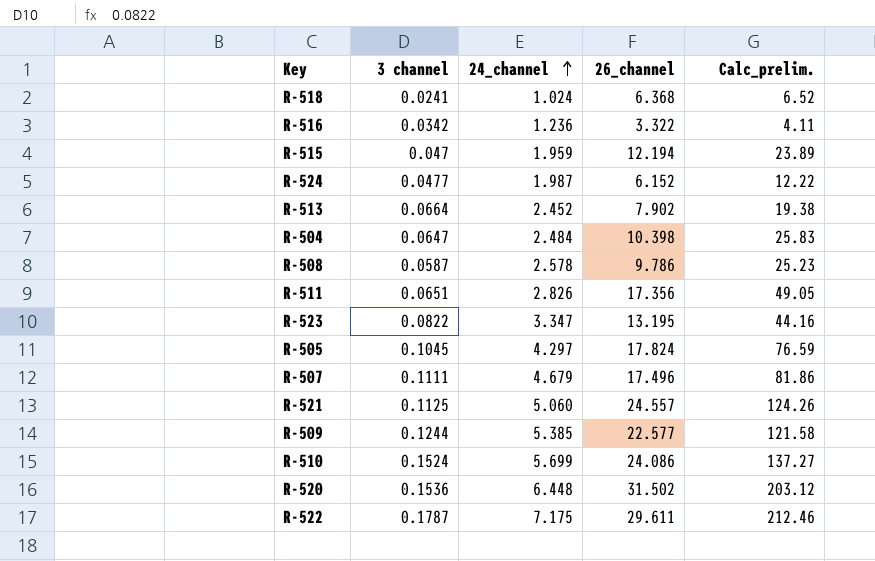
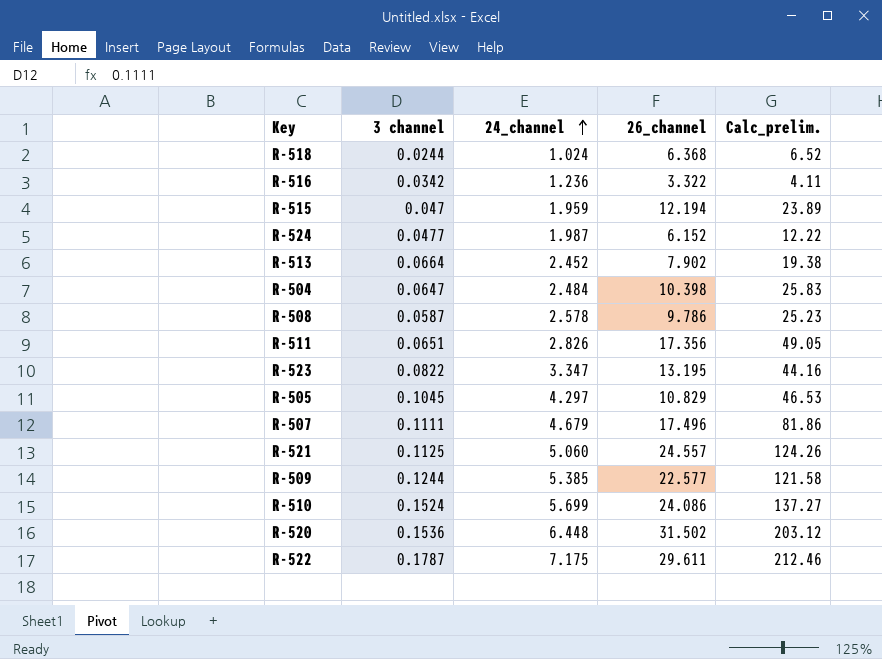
R-518 | 3 channel: 0.0241 -> 0.0244
R-505 | 26_channel: 17.824 -> 10.829
R-505 | Calc_prelim.: 76.59 -> 46.53

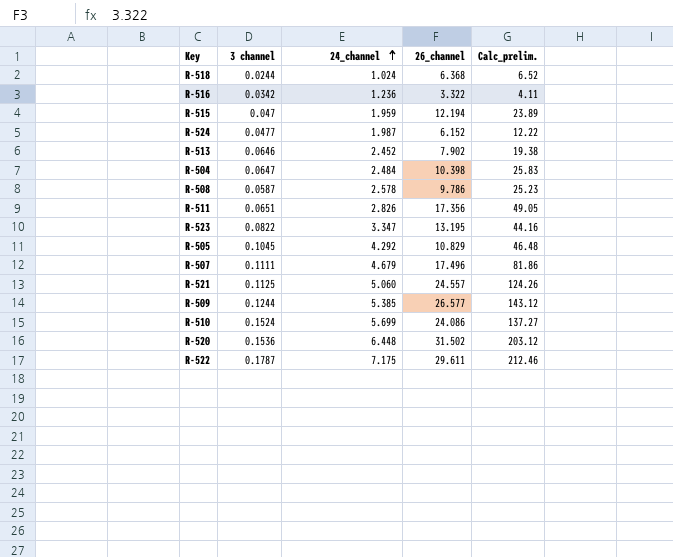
R-513 | 3 channel: 0.0664 -> 0.0646
R-505 | 24_channel: 4.297 -> 4.292
R-505 | Calc_prelim.: 46.53 -> 46.48
R-509 | 26_channel: 22.577 -> 26.577
R-509 | Calc_prelim.: 121.58 -> 143.12

